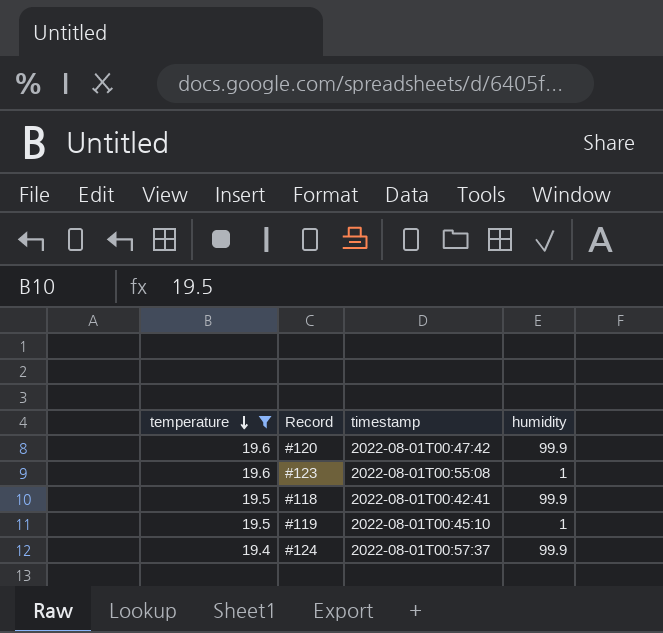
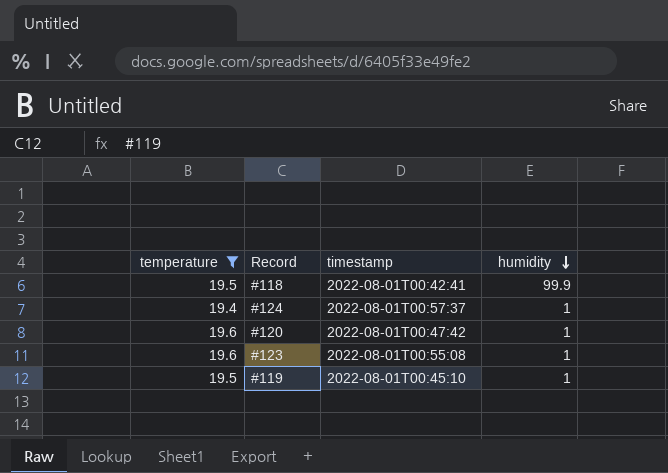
row order: temperature descending -> humidity descending
#124 | humidity: 99.9 -> 1
#120 | humidity: 99.9 -> 1

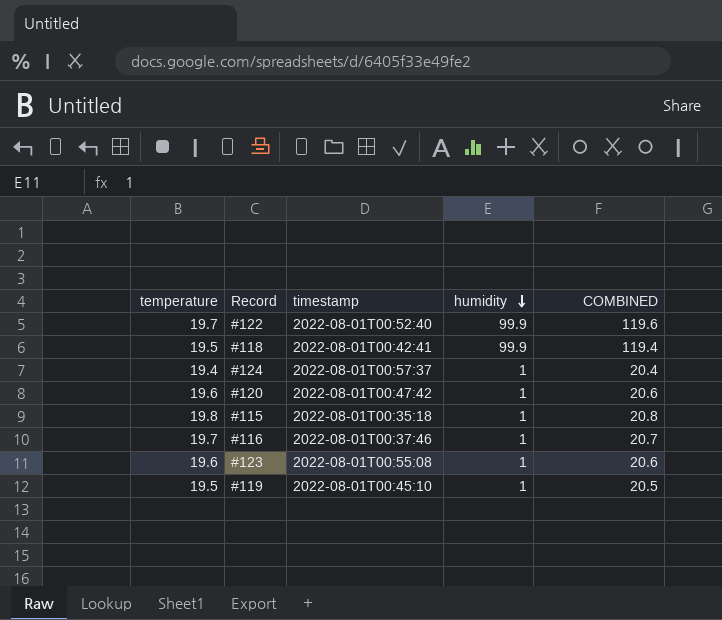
filter: temperature <= 19.6 -> none
column COMBINED | formula: none -> [temperature] + [humidity]

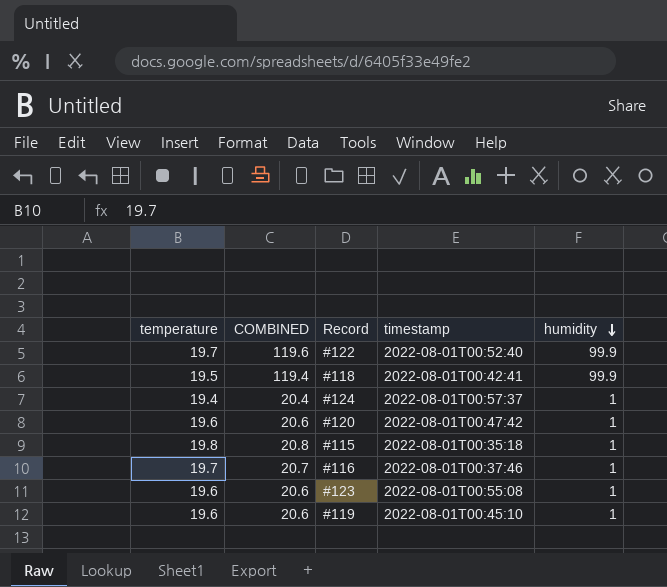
column COMBINED | position: 5 -> 2
#119 | temperature: 19.5 -> 19.6
#119 | COMBINED: 20.5 -> 20.6

